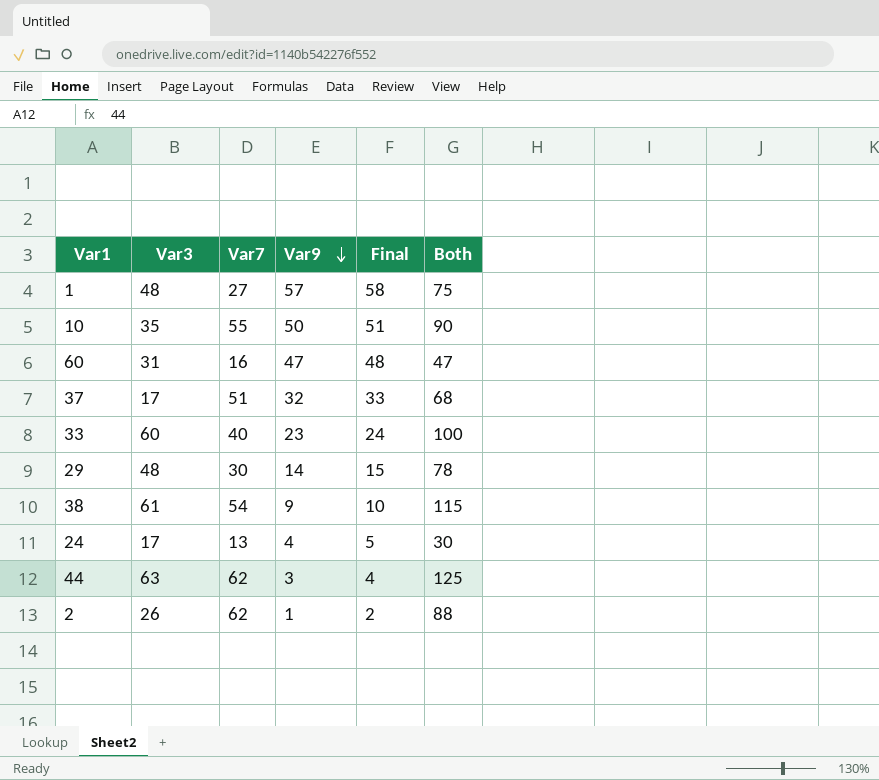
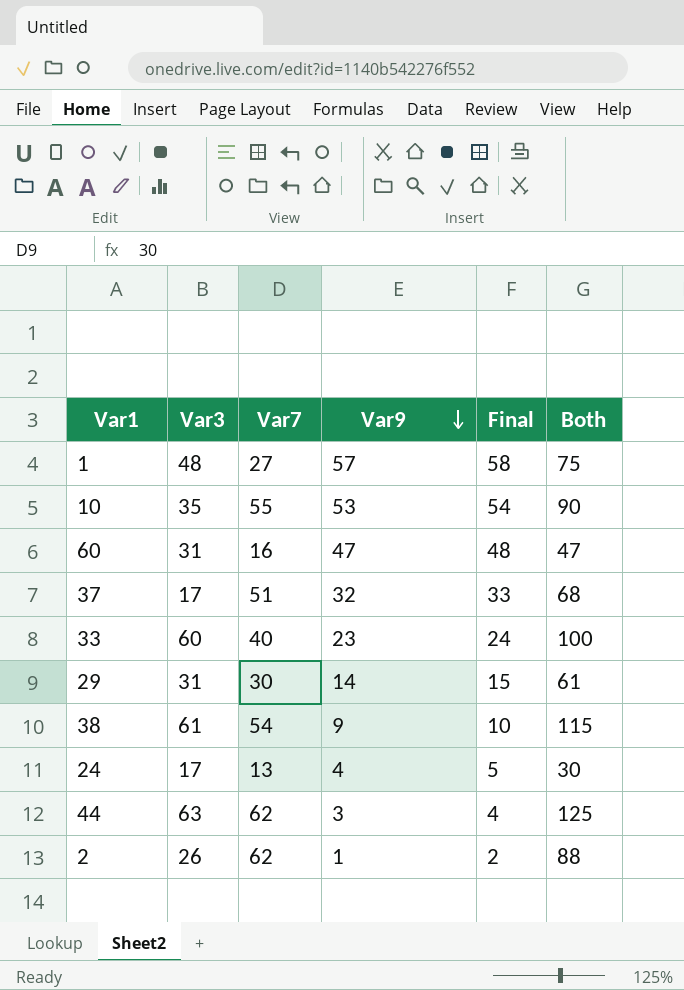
10 | Var9: 50 -> 53
10 | Final: 51 -> 54
29 | Var3: 48 -> 31
29 | Both: 78 -> 61

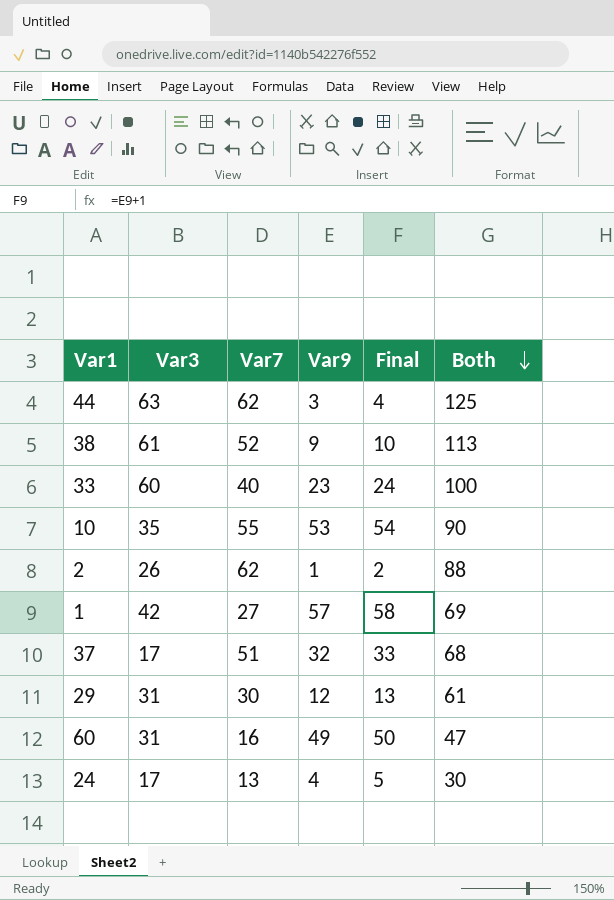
row order: Var9 descending -> Both descending
38 | Var7: 54 -> 52
38 | Both: 115 -> 113
1 | Var3: 48 -> 42
1 | Both: 75 -> 69
29 | Var9: 14 -> 12
29 | Final: 15 -> 13
60 | Var9: 47 -> 49
60 | Final: 48 -> 50

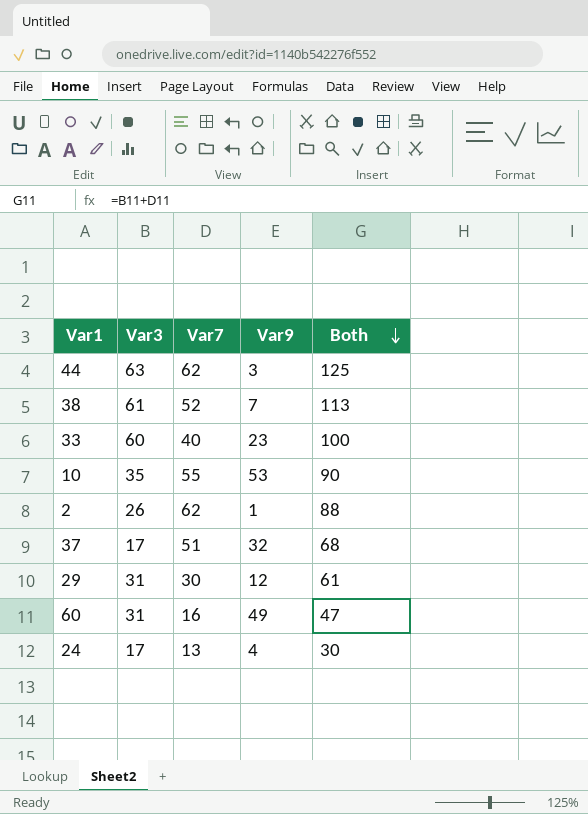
column Final | formula: [Var9] + 1 -> none
row 1: 42 | 27 | 57 | 58 | 69 -> none
38 | Var9: 9 -> 7

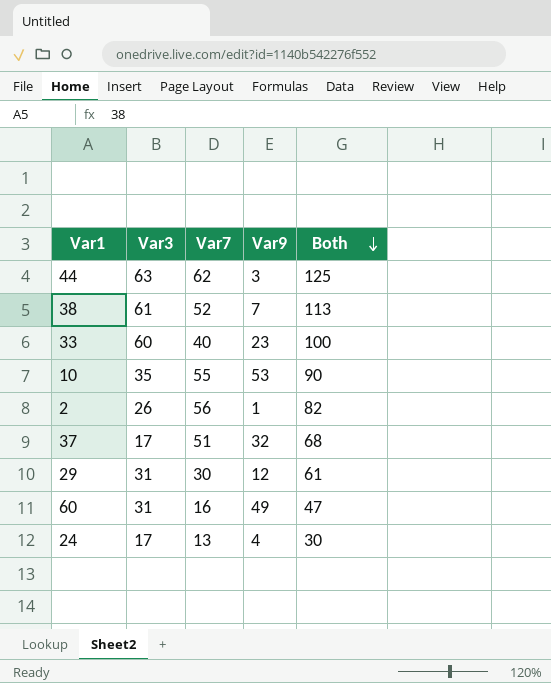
2 | Var7: 62 -> 56
2 | Both: 88 -> 82

